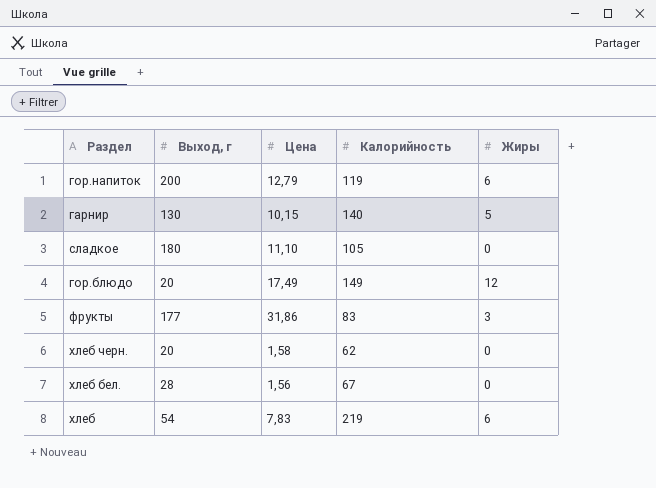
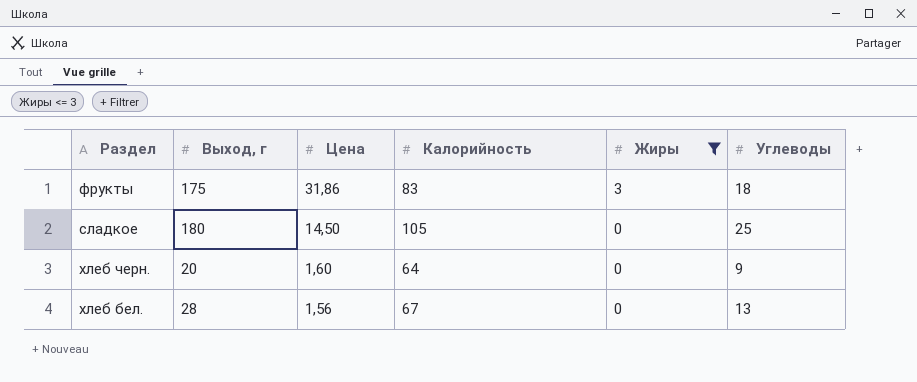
filter: none -> Жиры <= 3
row order: none -> Цена descending
column Углеводы | position: none -> 6
фрукты | Выход, г: 177 -> 175
сладкое | Цена: 11,10 -> 14,50
хлеб черн. | Цена: 1,58 -> 1,60
хлеб черн. | Калорийность: 62 -> 64

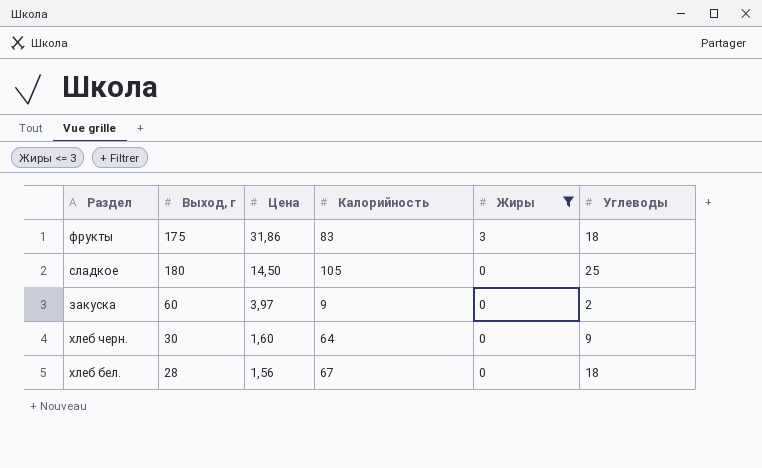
row закуска: none -> 60 | 3,97 | 9 | 0 | 2
хлеб черн. | Выход, г: 20 -> 30
хлеб бел. | Углеводы: 13 -> 18

